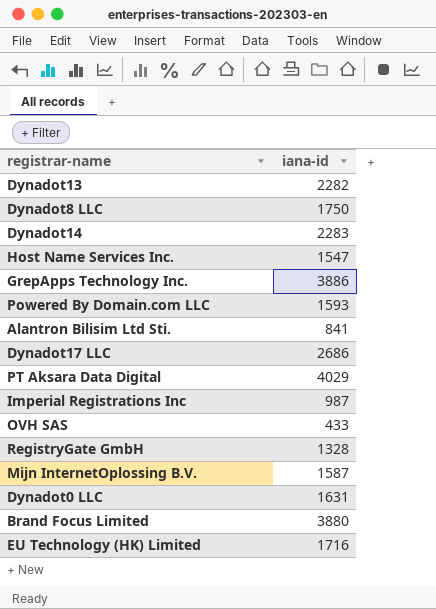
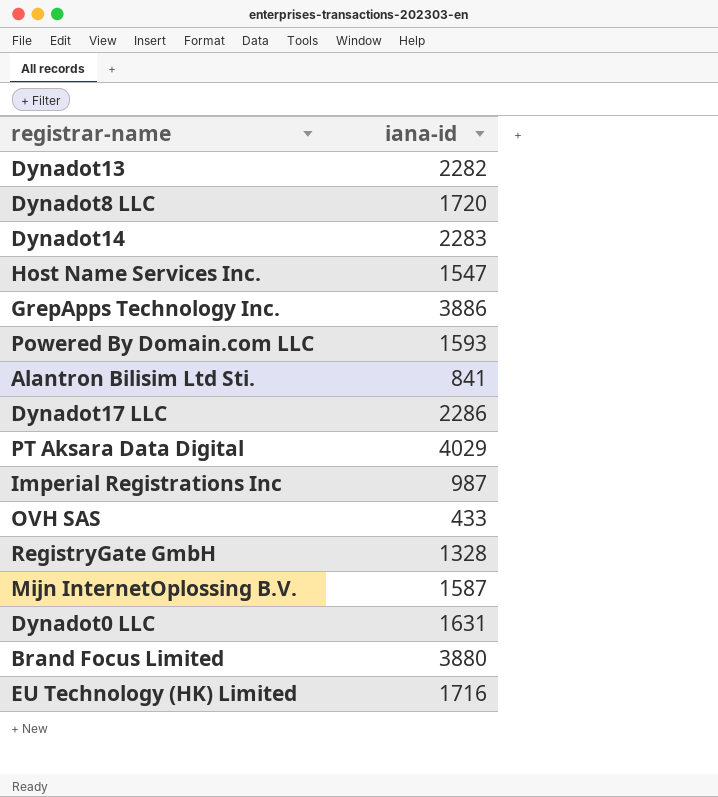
Dynadot8 LLC | iana-id: 1750 -> 1720
Dynadot17 LLC | iana-id: 2686 -> 2286

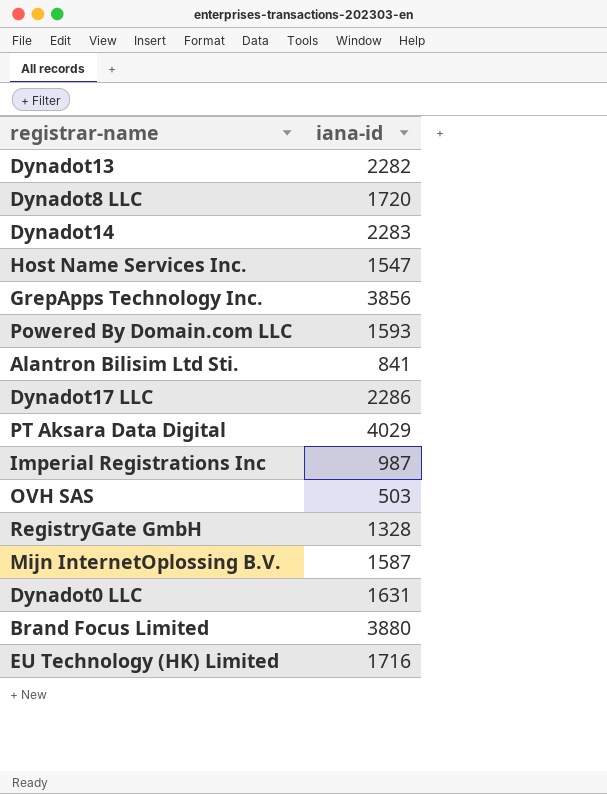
GrepApps Technology Inc. | iana-id: 3886 -> 3856
OVH SAS | iana-id: 433 -> 503

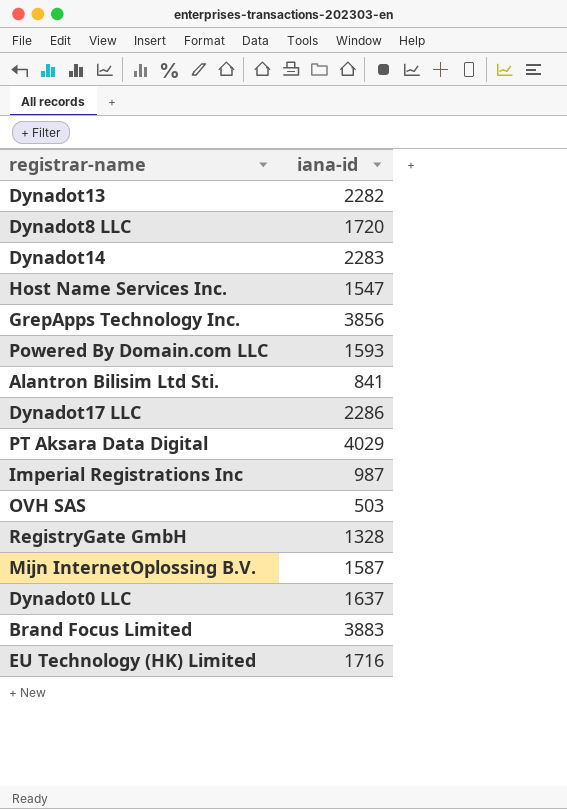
Dynadot0 LLC | iana-id: 1631 -> 1637
Brand Focus Limited | iana-id: 3880 -> 3883

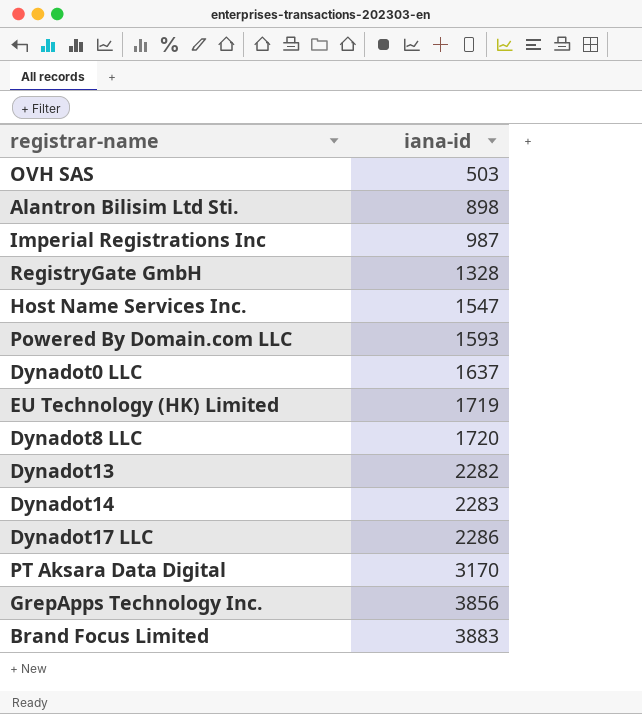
row order: none -> iana-id ascending
row Mijn InternetOplossing B.V.: 1587 -> none
Alantron Bilisim Ltd Sti. | iana-id: 841 -> 898
EU Technology (HK) Limited | iana-id: 1716 -> 1719
PT Aksara Data Digital | iana-id: 4029 -> 3170

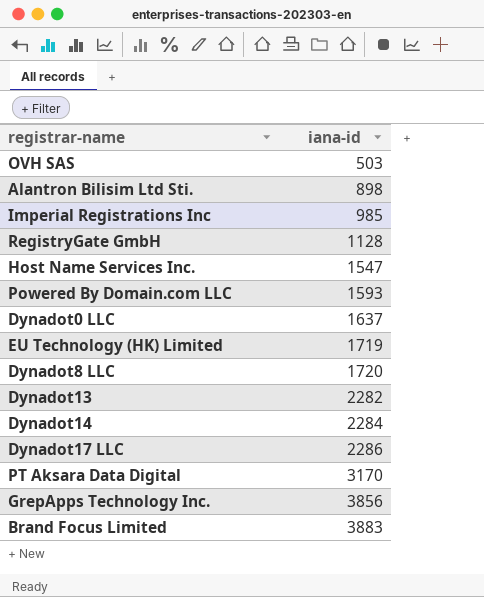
Imperial Registrations Inc | iana-id: 987 -> 985
RegistryGate GmbH | iana-id: 1328 -> 1128
Dynadot14 | iana-id: 2283 -> 2284

